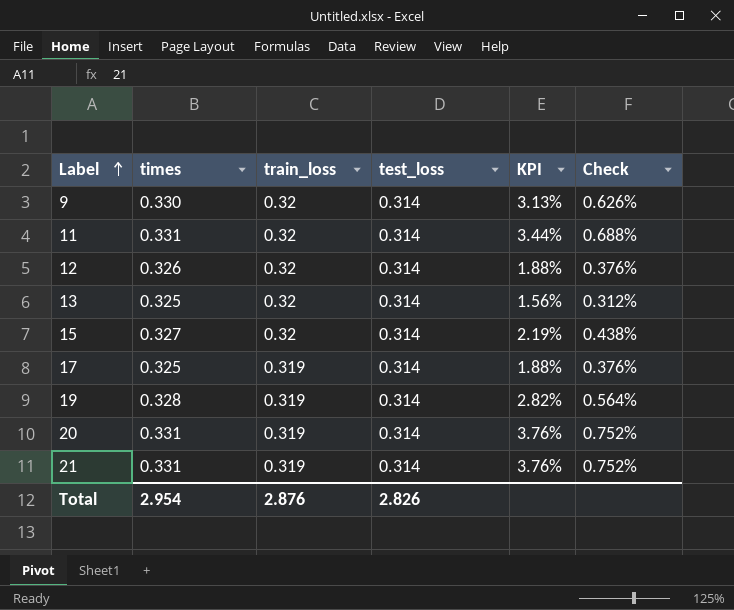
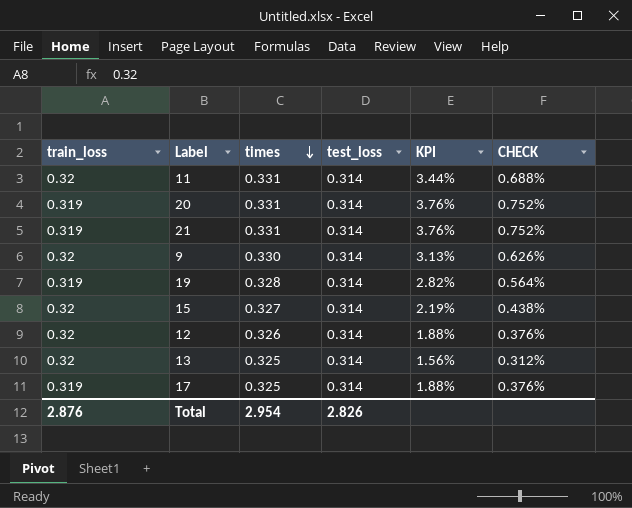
row order: Label ascending -> times descending
column train_loss | position: 3 -> 1
column name: Check -> CHECK

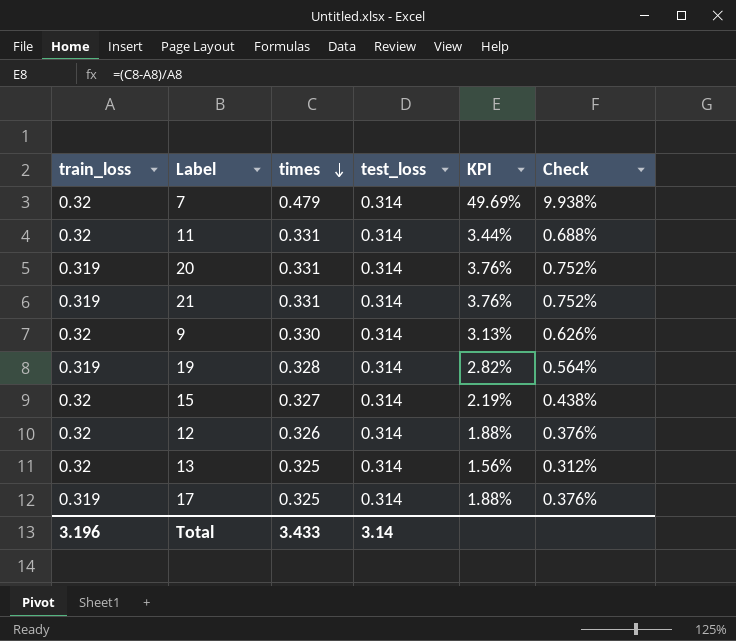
column name: CHECK -> Check
row 7: none -> 0.32 | 0.479 | 0.314 | 49.69% | 9.938%
Total | train_loss: 2.876 -> 3.196
Total | times: 2.954 -> 3.433
Total | test_loss: 2.826 -> 3.14

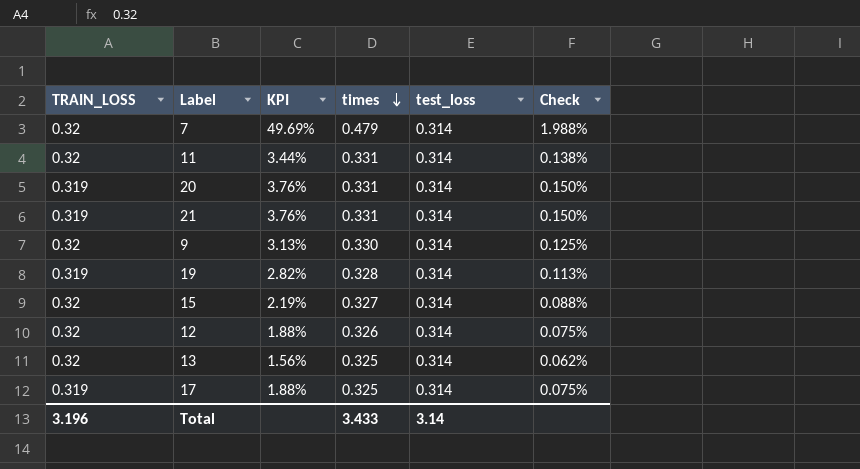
column name: train_loss -> TRAIN_LOSS
column KPI | position: 5 -> 3
column Check | formula: [KPI] * 0.2 -> [KPI] * 0.04

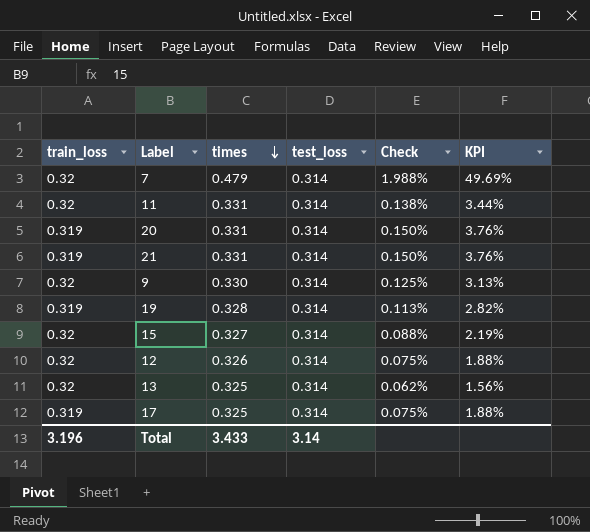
column name: TRAIN_LOSS -> train_loss
column KPI | position: 3 -> 6

